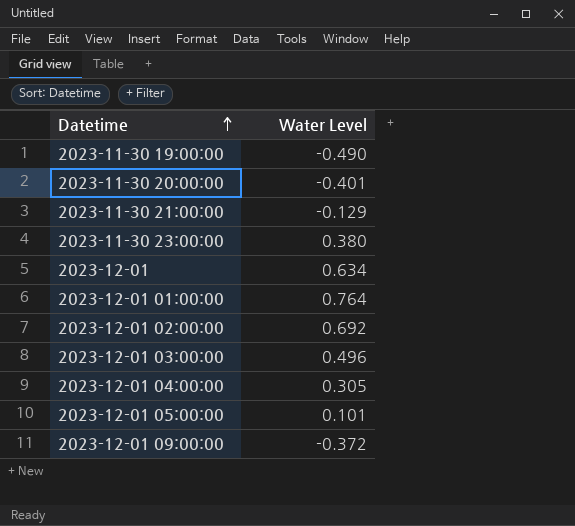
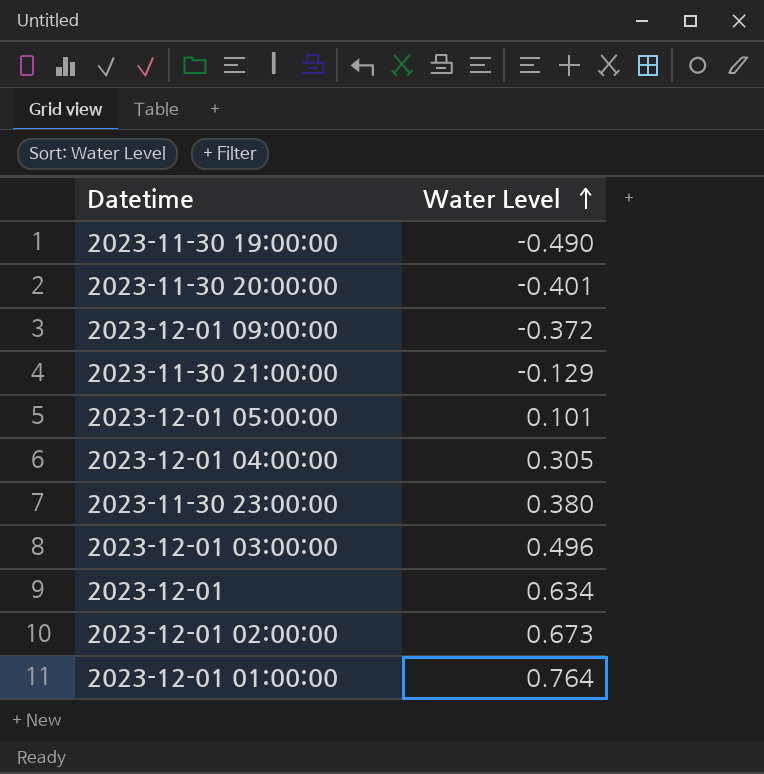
row order: Datetime ascending -> Water Level ascending
2023-12-01 02:00:00 | Water Level: 0.692 -> 0.673

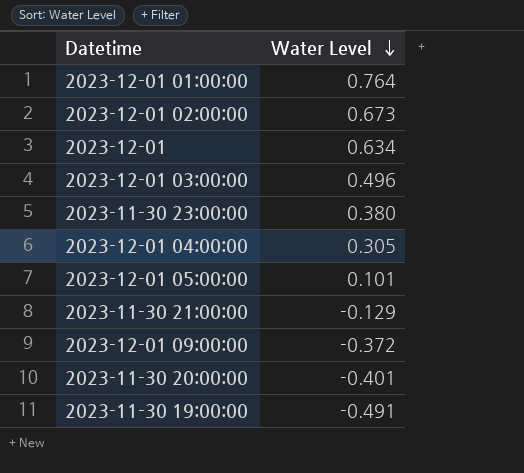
row order: Water Level ascending -> Water Level descending
2023-11-30 19:00:00 | Water Level: -0.490 -> -0.491

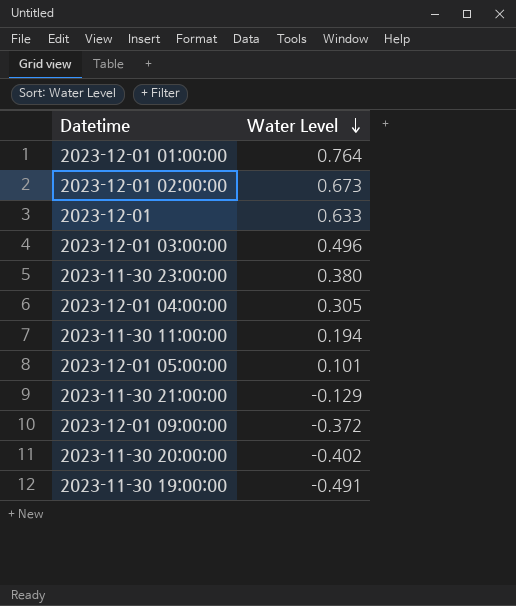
2023-12-01 | Water Level: 0.634 -> 0.633
row 2023-11-30 11:00:00: none -> 0.194
2023-11-30 20:00:00 | Water Level: -0.401 -> -0.402

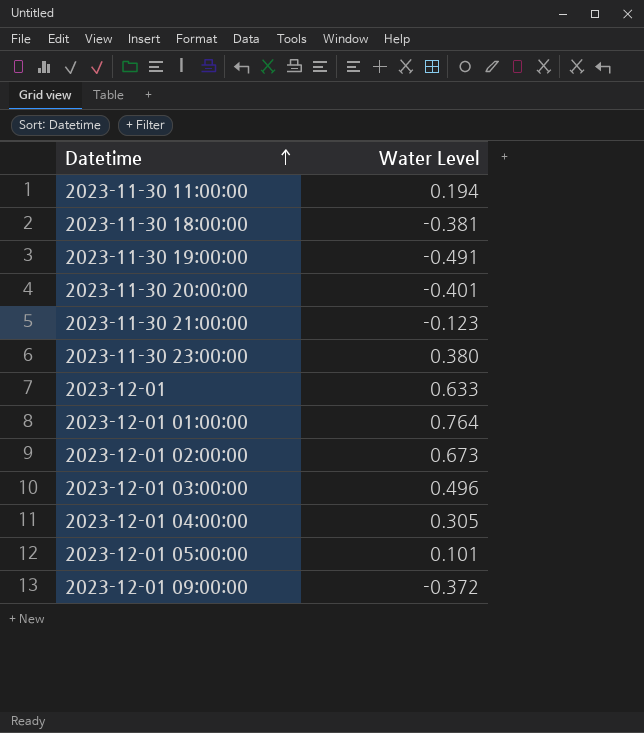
row order: Water Level descending -> Datetime ascending
row 2023-11-30 18:00:00: none -> -0.381
2023-11-30 20:00:00 | Water Level: -0.402 -> -0.401
2023-11-30 21:00:00 | Water Level: -0.129 -> -0.123

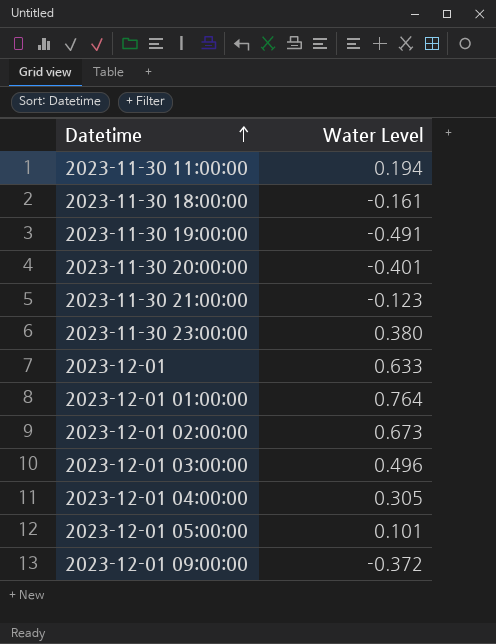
2023-11-30 18:00:00 | Water Level: -0.381 -> -0.161

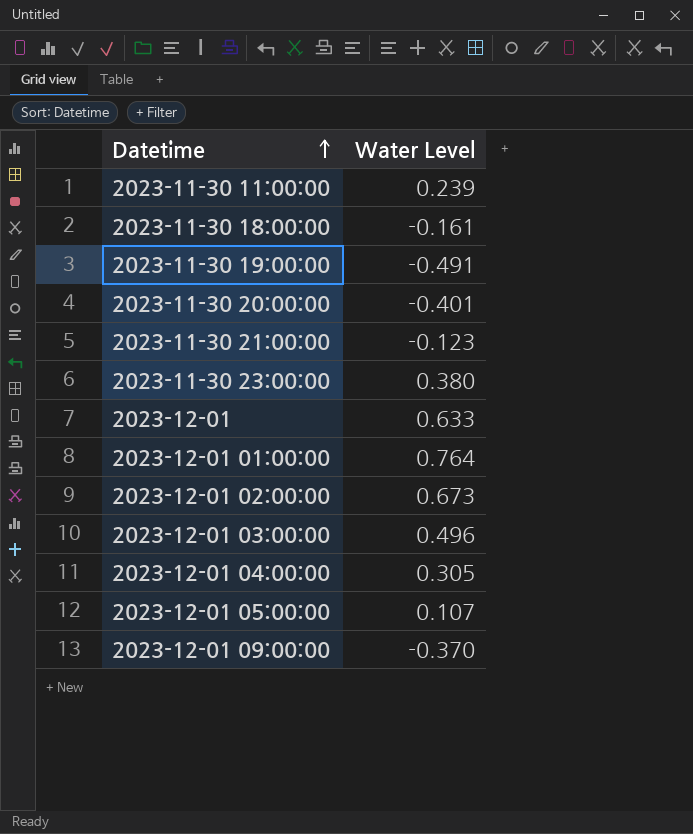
2023-11-30 11:00:00 | Water Level: 0.194 -> 0.239
2023-12-01 05:00:00 | Water Level: 0.101 -> 0.107
2023-12-01 09:00:00 | Water Level: -0.372 -> -0.370

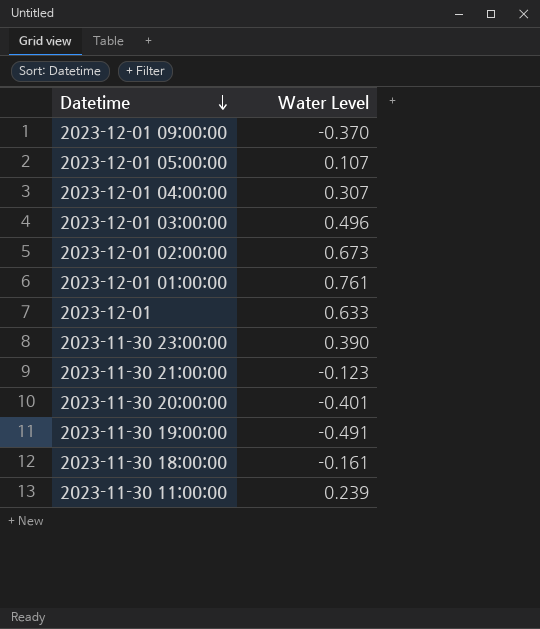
row order: Datetime ascending -> Datetime descending
2023-12-01 04:00:00 | Water Level: 0.305 -> 0.307
2023-12-01 01:00:00 | Water Level: 0.764 -> 0.761
2023-11-30 23:00:00 | Water Level: 0.380 -> 0.390

